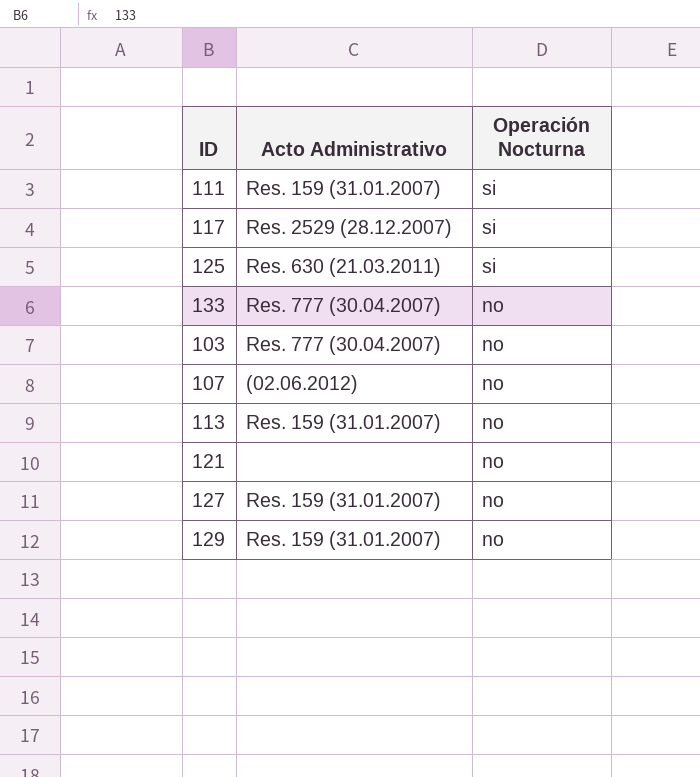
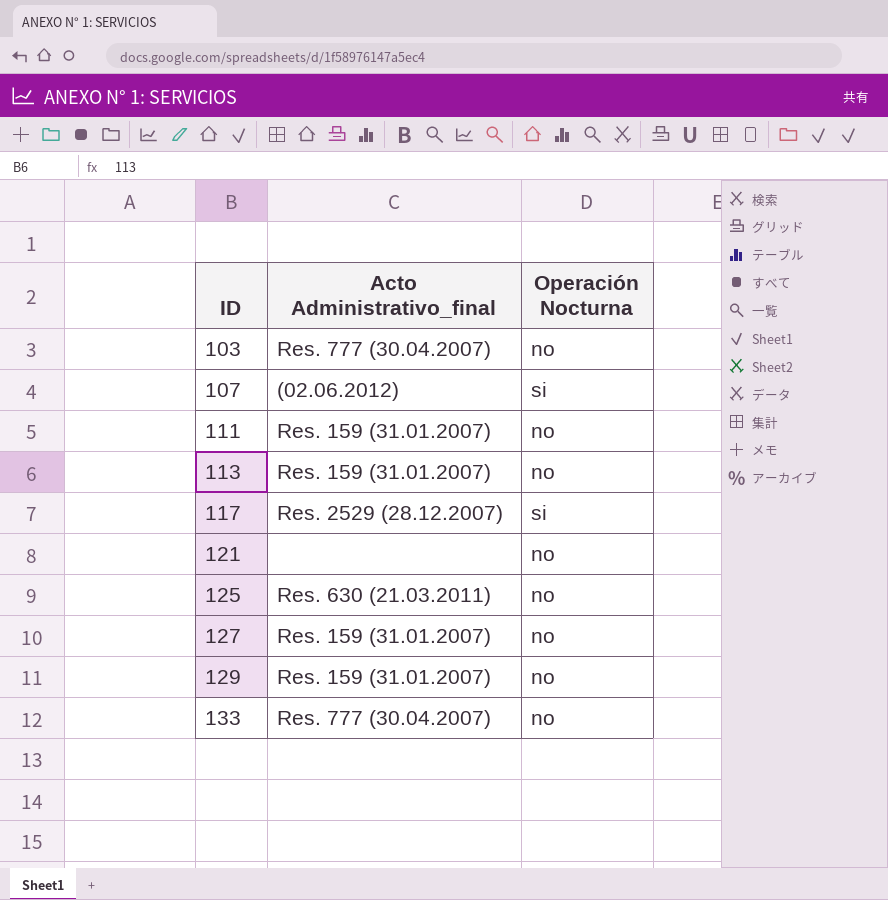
row order: Operación Nocturna descending -> ID ascending
column name: Acto Administrativo -> Acto Administrativo_final
107 | Operación Nocturna: no -> si
111 | Operación Nocturna: si -> no
125 | Operación Nocturna: si -> no

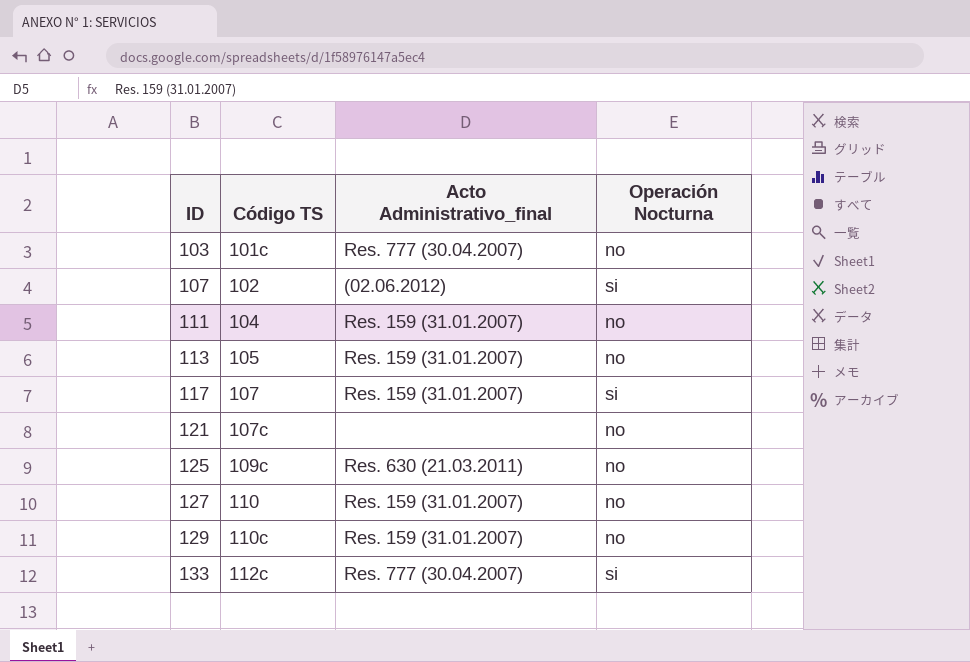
column Código TS | position: none -> 2
117 | Acto Administrativo_final: Res. 2529 (28.12.2007) -> Res. 159 (31.01.2007)
133 | Operación Nocturna: no -> si

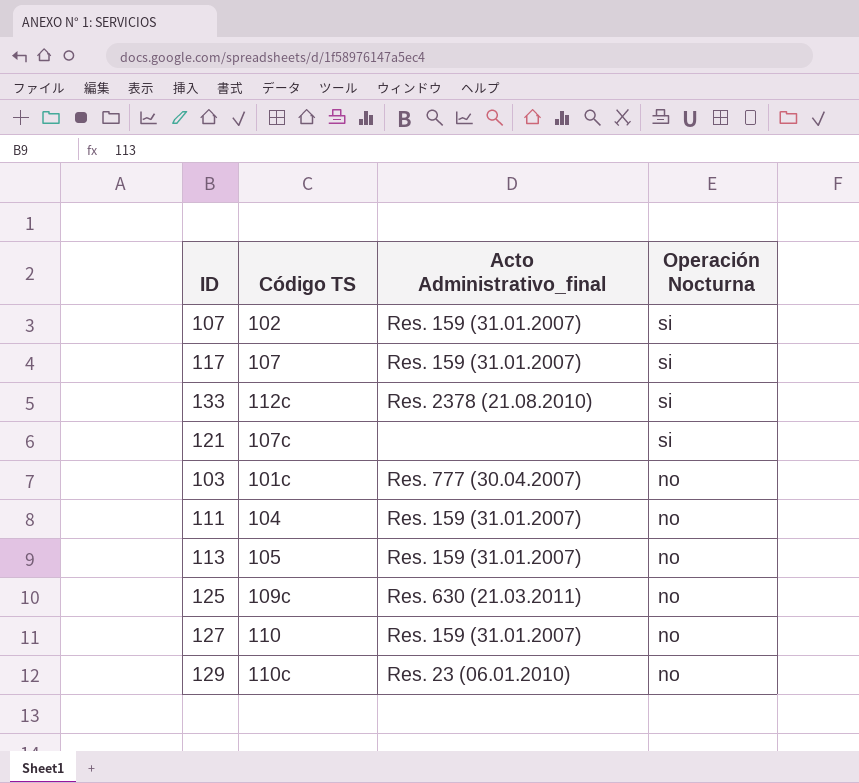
row order: ID ascending -> Operación Nocturna descending
107 | Acto Administrativo_final: (02.06.2012) -> Res. 159 (31.01.2007)
133 | Acto Administrativo_final: Res. 777 (30.04.2007) -> Res. 2378 (21.08.2010)
121 | Operación Nocturna: no -> si
129 | Acto Administrativo_final: Res. 159 (31.01.2007) -> Res. 23 (06.01.2010)

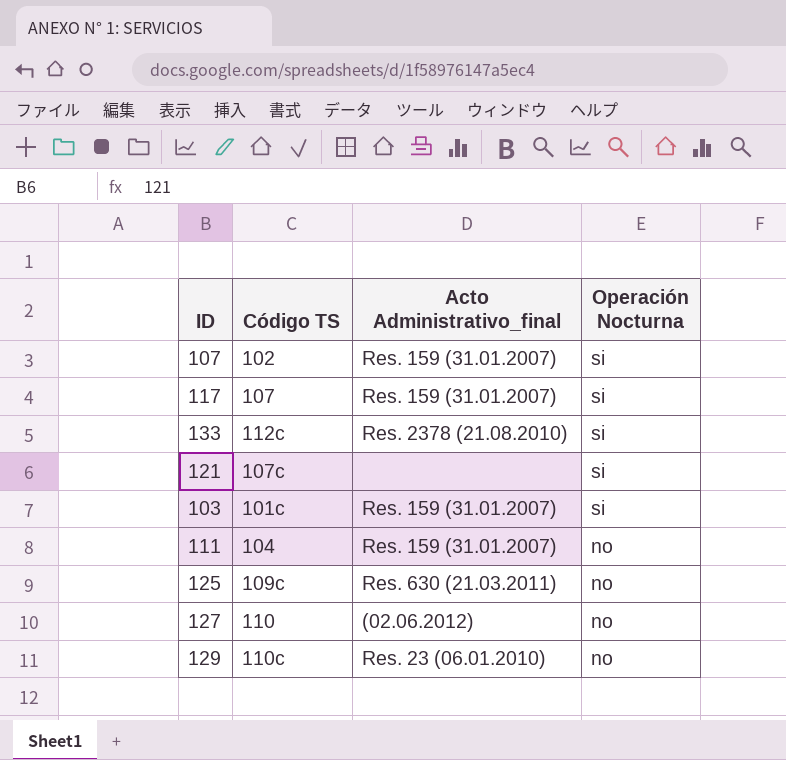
row 113: 105 | Res. 159 (31.01.2007) | no -> none
103 | Acto Administrativo_final: Res. 777 (30.04.2007) -> Res. 159 (31.01.2007)
103 | Operación Nocturna: no -> si
127 | Acto Administrativo_final: Res. 159 (31.01.2007) -> (02.06.2012)

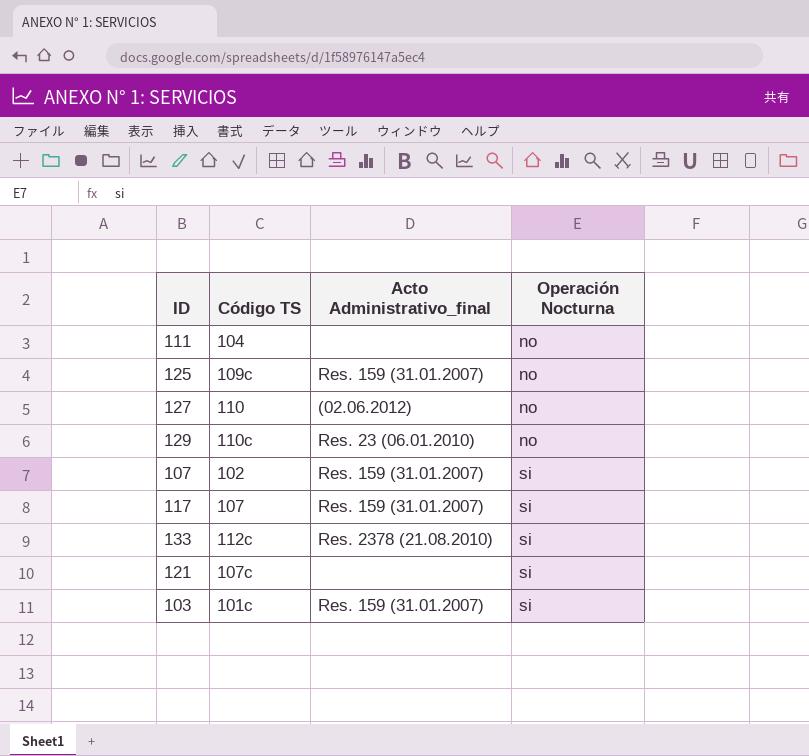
row order: Operación Nocturna descending -> Operación Nocturna ascending
111 | Acto Administrativo_final: Res. 159 (31.01.2007) -> none
125 | Acto Administrativo_final: Res. 630 (21.03.2011) -> Res. 159 (31.01.2007)

